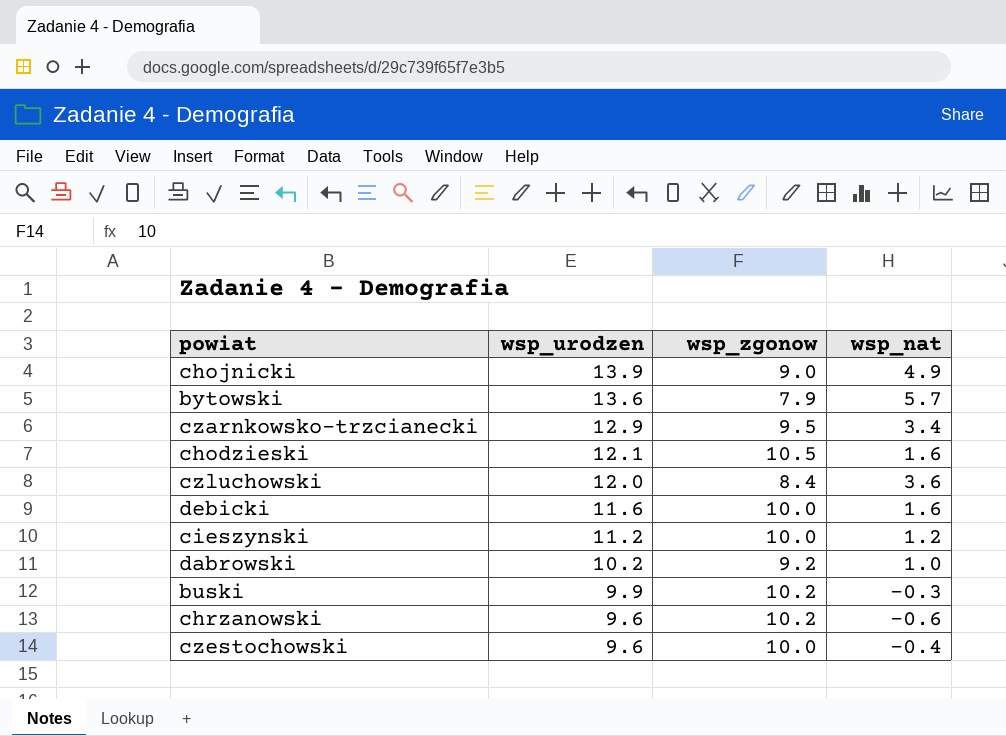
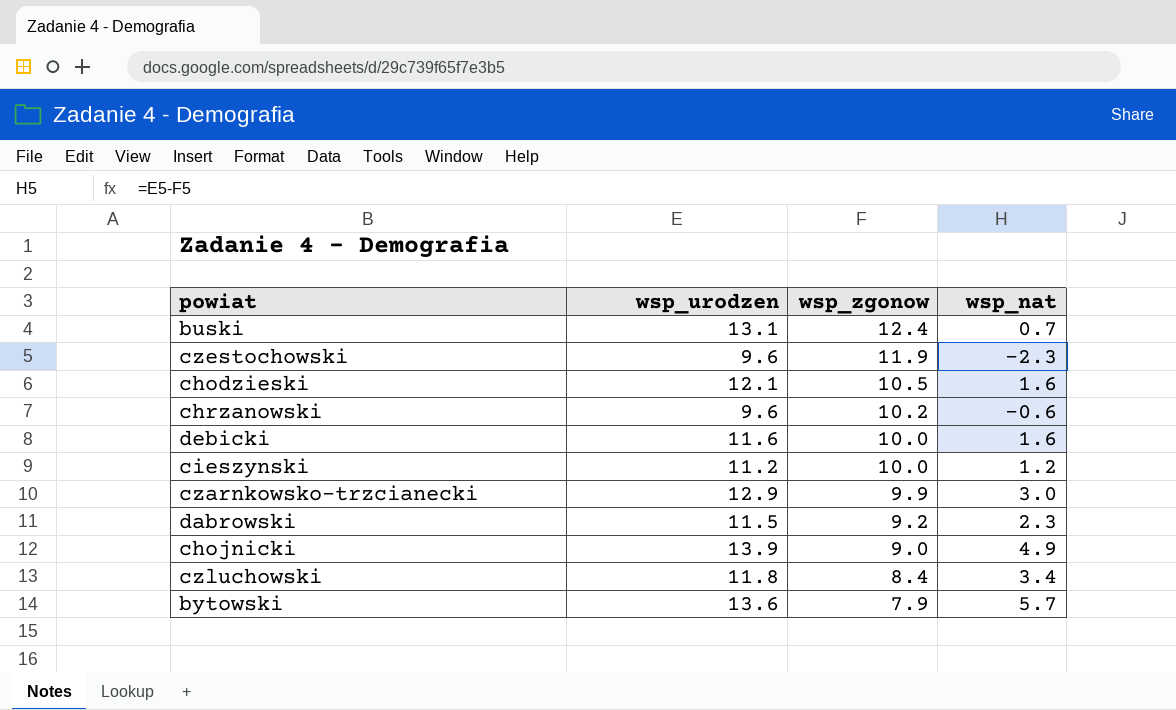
row order: wsp_urodzen descending -> wsp_zgonow descending
buski | wsp_urodzen: 9.9 -> 13.1
buski | wsp_zgonow: 10.2 -> 12.4
buski | wsp_nat: -0.3 -> 0.7
czestochowski | wsp_zgonow: 10.0 -> 11.9
czestochowski | wsp_nat: -0.4 -> -2.3
czarnkowsko-trzcianecki | wsp_zgonow: 9.5 -> 9.9
czarnkowsko-trzcianecki | wsp_nat: 3.4 -> 3.0
dabrowski | wsp_urodzen: 10.2 -> 11.5
dabrowski | wsp_nat: 1.0 -> 2.3
czluchowski | wsp_urodzen: 12.0 -> 11.8
czluchowski | wsp_nat: 3.6 -> 3.4

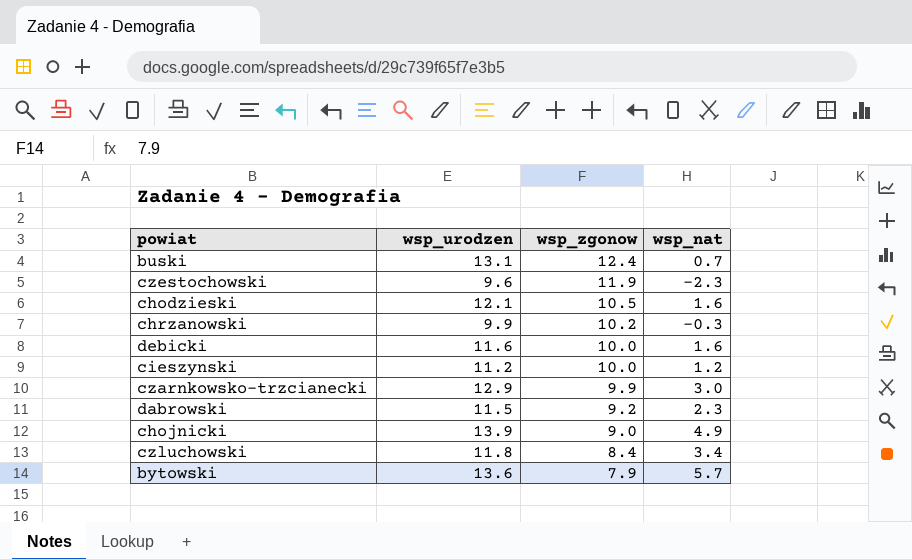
chrzanowski | wsp_urodzen: 9.6 -> 9.9
chrzanowski | wsp_nat: -0.6 -> -0.3

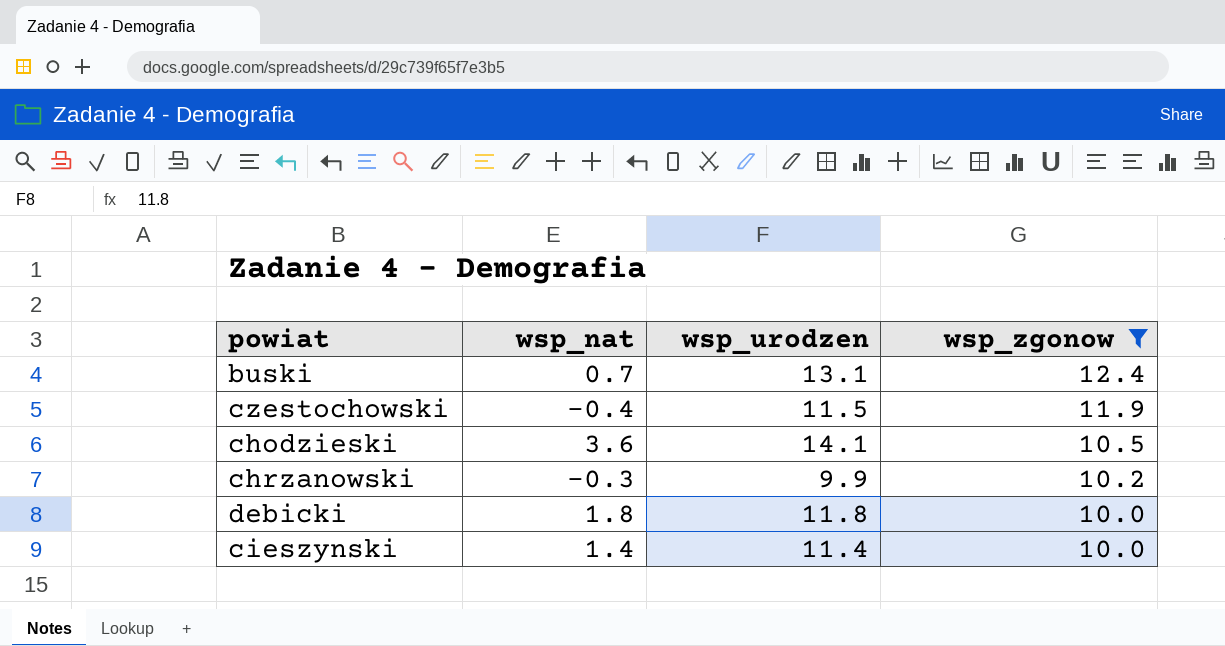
filter: none -> wsp_zgonow >= 10.0
column wsp_nat | position: 4 -> 2
czestochowski | wsp_nat: -2.3 -> -0.4
czestochowski | wsp_urodzen: 9.6 -> 11.5
chodzieski | wsp_nat: 1.6 -> 3.6
chodzieski | wsp_urodzen: 12.1 -> 14.1
debicki | wsp_nat: 1.6 -> 1.8
debicki | wsp_urodzen: 11.6 -> 11.8
cieszynski | wsp_nat: 1.2 -> 1.4
cieszynski | wsp_urodzen: 11.2 -> 11.4

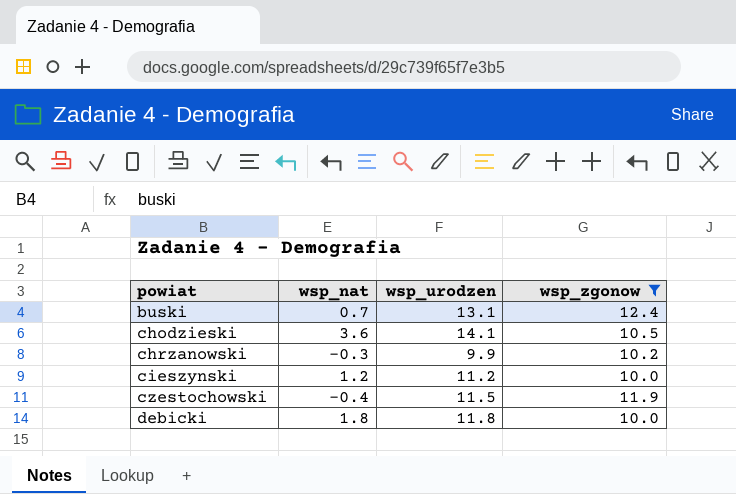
row order: wsp_zgonow descending -> powiat ascending
cieszynski | wsp_nat: 1.4 -> 1.2
cieszynski | wsp_urodzen: 11.4 -> 11.2

